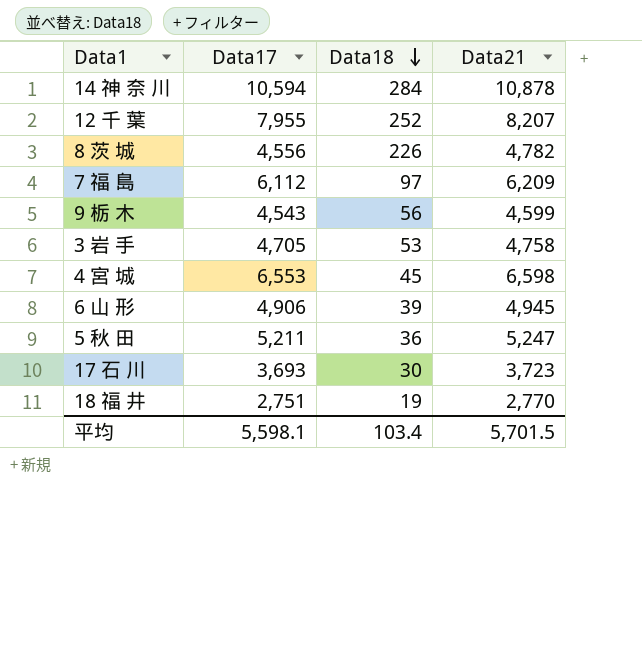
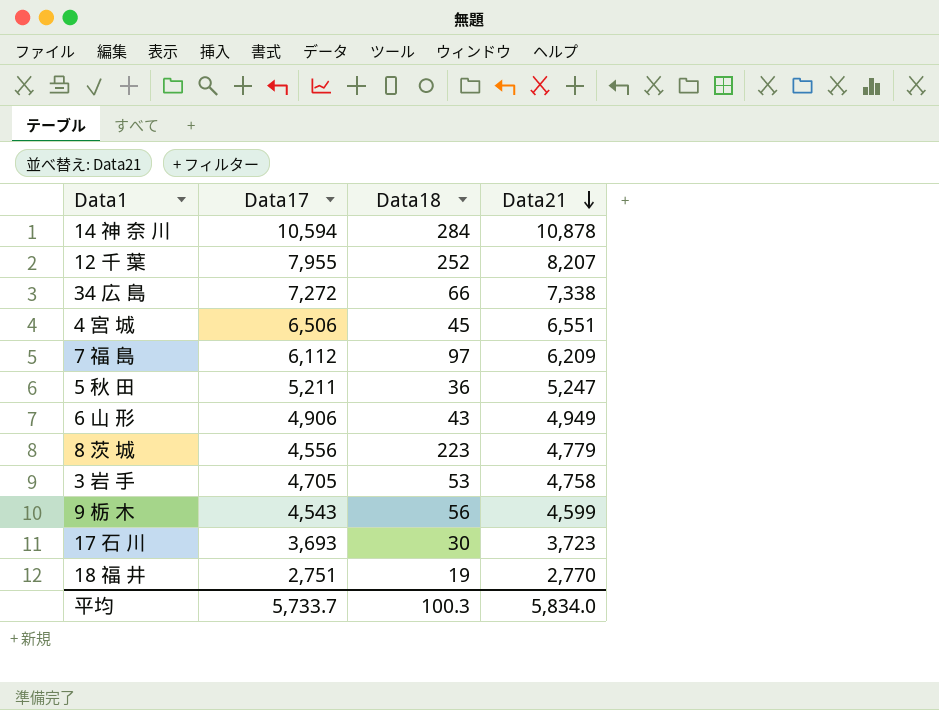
row order: Data18 descending -> Data21 descending
row 34 広 島: none -> 7,272 | 66 | 7,338
4 宮 城 | Data17: 6,553 -> 6,506
4 宮 城 | Data21: 6,598 -> 6,551
6 山 形 | Data18: 39 -> 43
6 山 形 | Data21: 4,945 -> 4,949
8 茨 城 | Data18: 226 -> 223
8 茨 城 | Data21: 4,782 -> 4,779
平均 | Data17: 5,598.1 -> 5,733.7
平均 | Data18: 103.4 -> 100.3
平均 | Data21: 5,701.5 -> 5,834.0

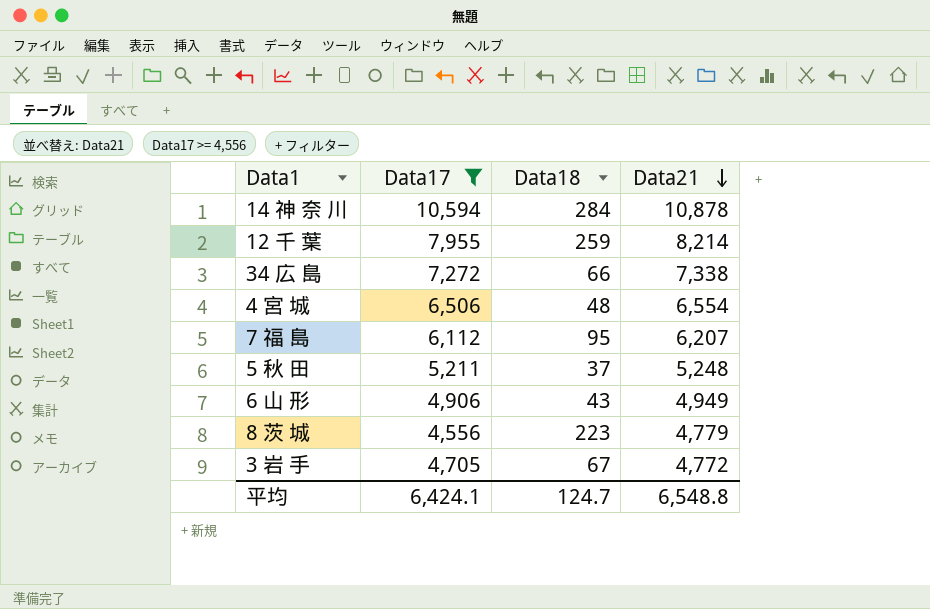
filter: none -> Data17 >= 4,556
12 千 葉 | Data18: 252 -> 259
12 千 葉 | Data21: 8,207 -> 8,214
4 宮 城 | Data18: 45 -> 48
4 宮 城 | Data21: 6,551 -> 6,554
7 福 島 | Data18: 97 -> 95
7 福 島 | Data21: 6,209 -> 6,207
5 秋 田 | Data18: 36 -> 37
5 秋 田 | Data21: 5,247 -> 5,248
3 岩 手 | Data18: 53 -> 67
3 岩 手 | Data21: 4,758 -> 4,772
平均 | Data17: 5,733.7 -> 6,424.1
平均 | Data18: 100.3 -> 124.7
平均 | Data21: 5,834.0 -> 6,548.8

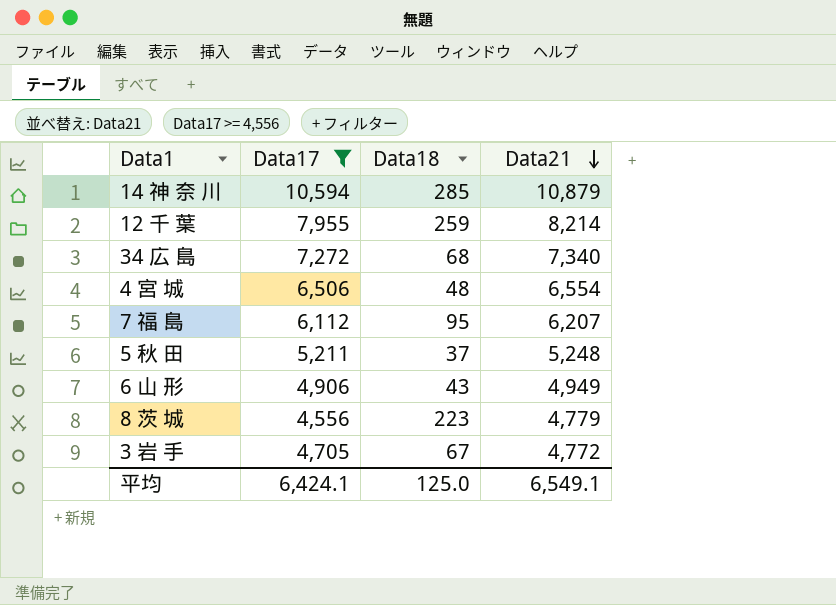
14 神 奈 川 | Data18: 284 -> 285
14 神 奈 川 | Data21: 10,878 -> 10,879
34 広 島 | Data18: 66 -> 68
34 広 島 | Data21: 7,338 -> 7,340
平均 | Data18: 124.7 -> 125.0
平均 | Data21: 6,548.8 -> 6,549.1

